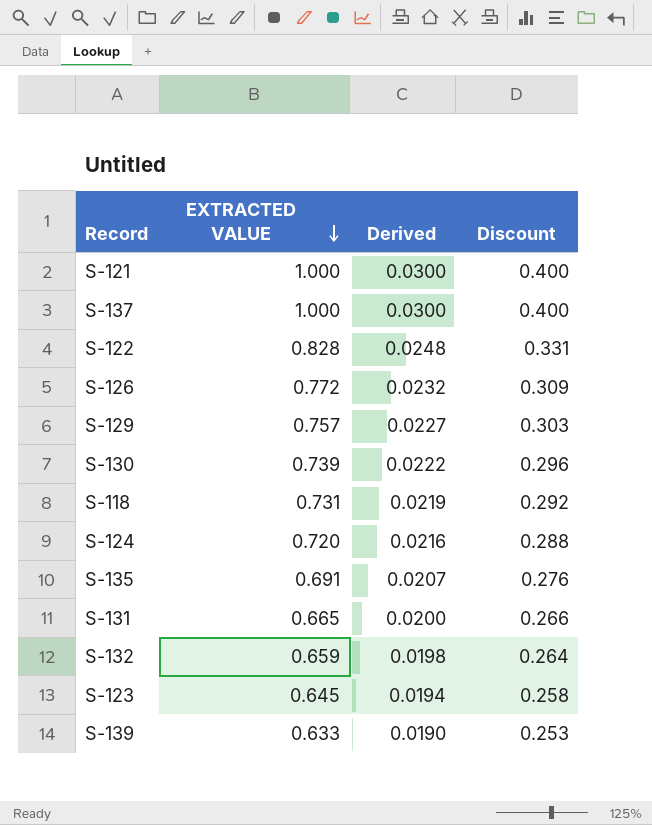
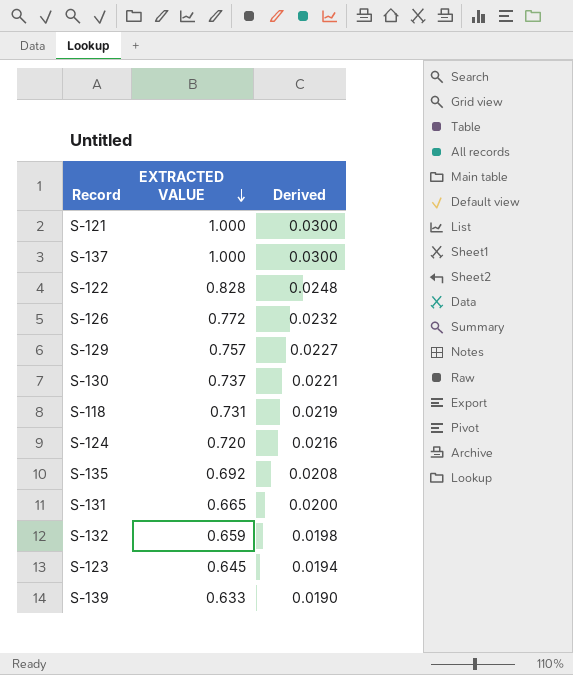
column Discount | formula: [EXTRACTED VALUE] * 0.4 -> none
S-130 | EXTRACTED VALUE: 0.739 -> 0.737
S-130 | Derived: 0.0222 -> 0.0221
S-135 | EXTRACTED VALUE: 0.691 -> 0.692
S-135 | Derived: 0.0207 -> 0.0208

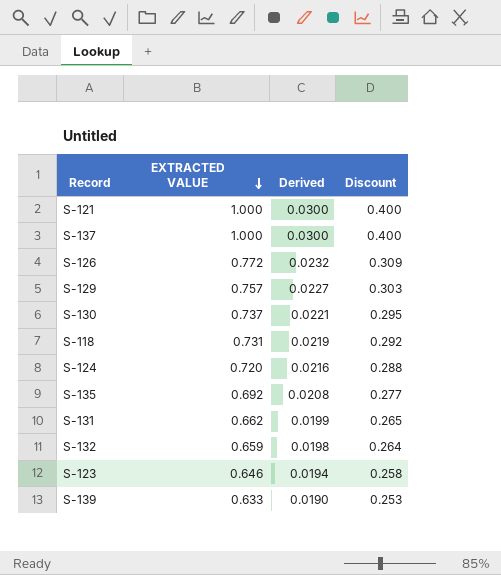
column Discount | formula: none -> [EXTRACTED VALUE] * 0.4
row S-122: 0.828 | 0.0248 -> none
S-131 | EXTRACTED VALUE: 0.665 -> 0.662
S-131 | Derived: 0.0200 -> 0.0199
S-123 | EXTRACTED VALUE: 0.645 -> 0.646

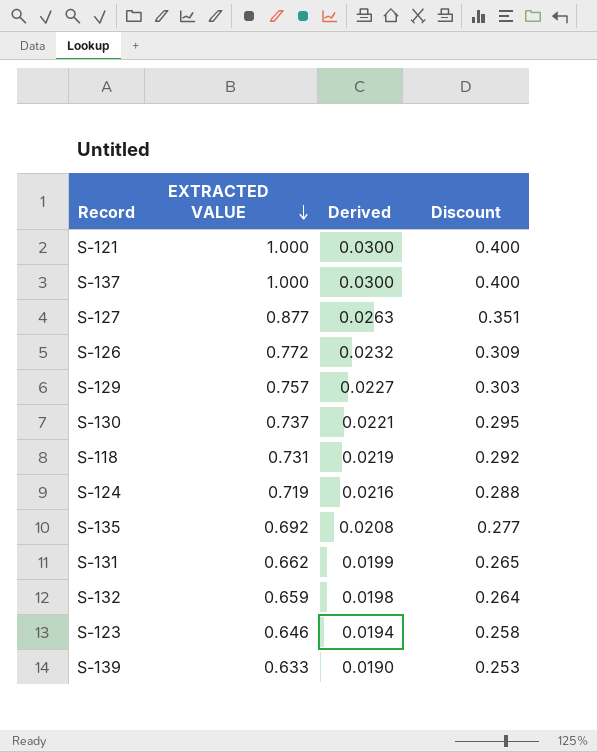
row S-127: none -> 0.877 | 0.0263 | 0.351
S-124 | EXTRACTED VALUE: 0.720 -> 0.719

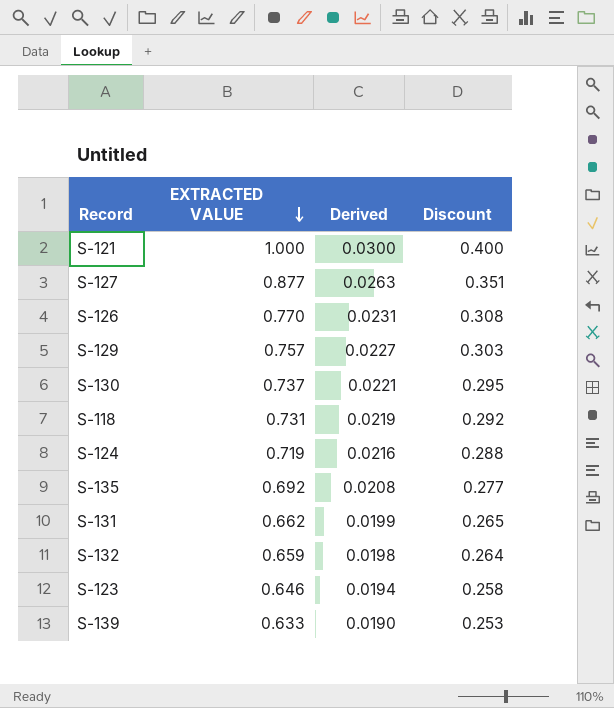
row S-137: 1.000 | 0.0300 | 0.400 -> none
S-126 | EXTRACTED VALUE: 0.772 -> 0.770
S-126 | Derived: 0.0232 -> 0.0231
S-126 | Discount: 0.309 -> 0.308

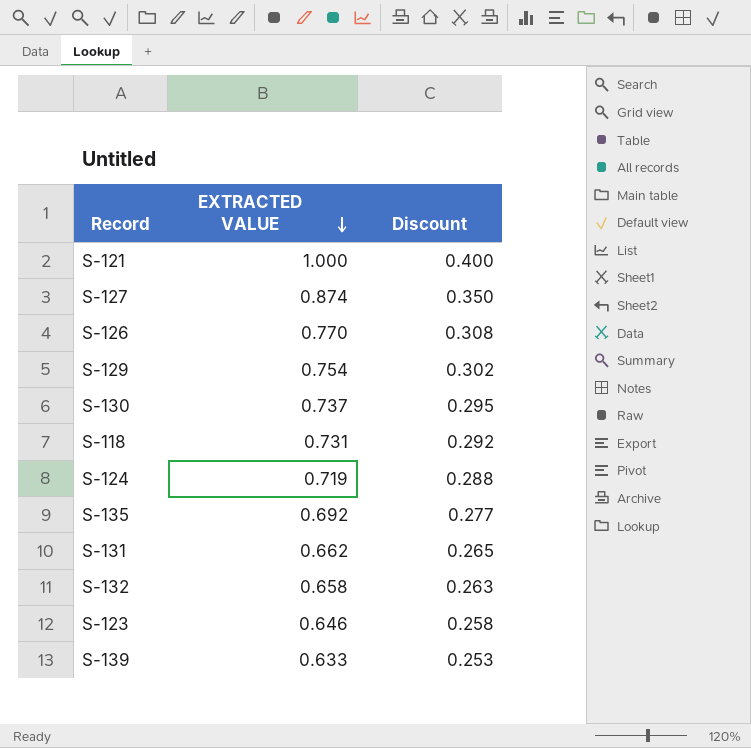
column Derived | formula: [EXTRACTED VALUE] * 0.03 -> none
S-127 | EXTRACTED VALUE: 0.877 -> 0.874
S-127 | Discount: 0.351 -> 0.350
S-129 | EXTRACTED VALUE: 0.757 -> 0.754
S-129 | Discount: 0.303 -> 0.302
S-132 | EXTRACTED VALUE: 0.659 -> 0.658
S-132 | Discount: 0.264 -> 0.263

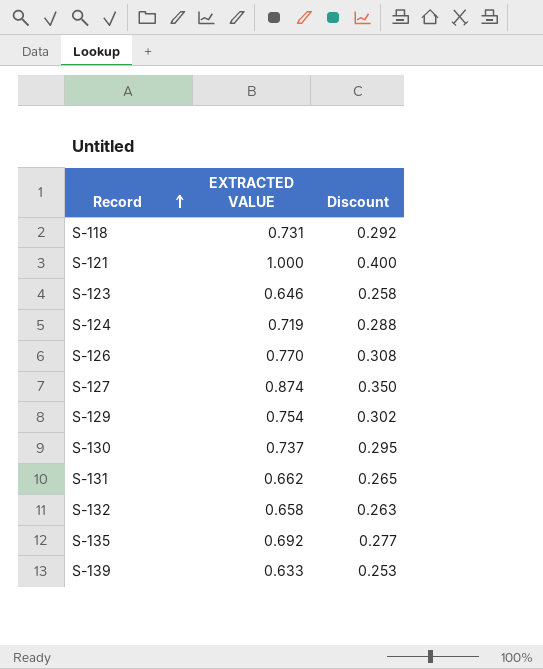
row order: EXTRACTED VALUE descending -> Record ascending

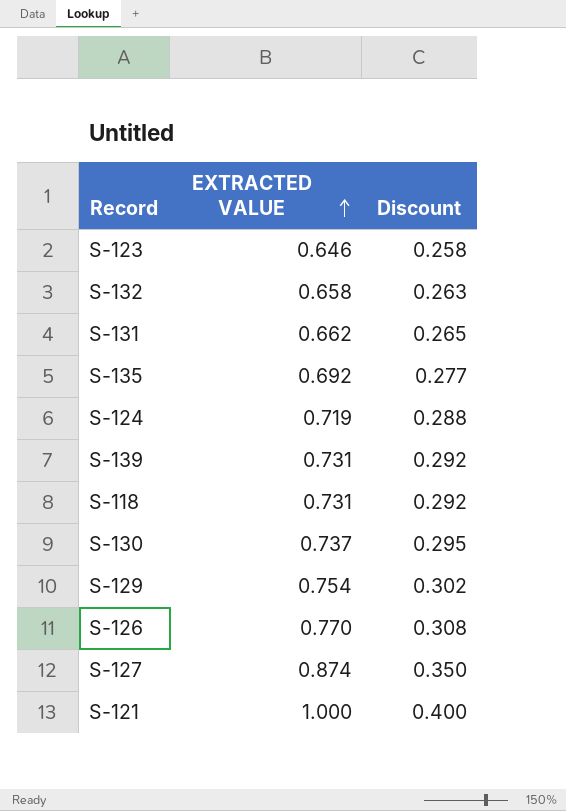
row order: Record ascending -> EXTRACTED VALUE ascending
S-139 | EXTRACTED VALUE: 0.633 -> 0.731
S-139 | Discount: 0.253 -> 0.292

